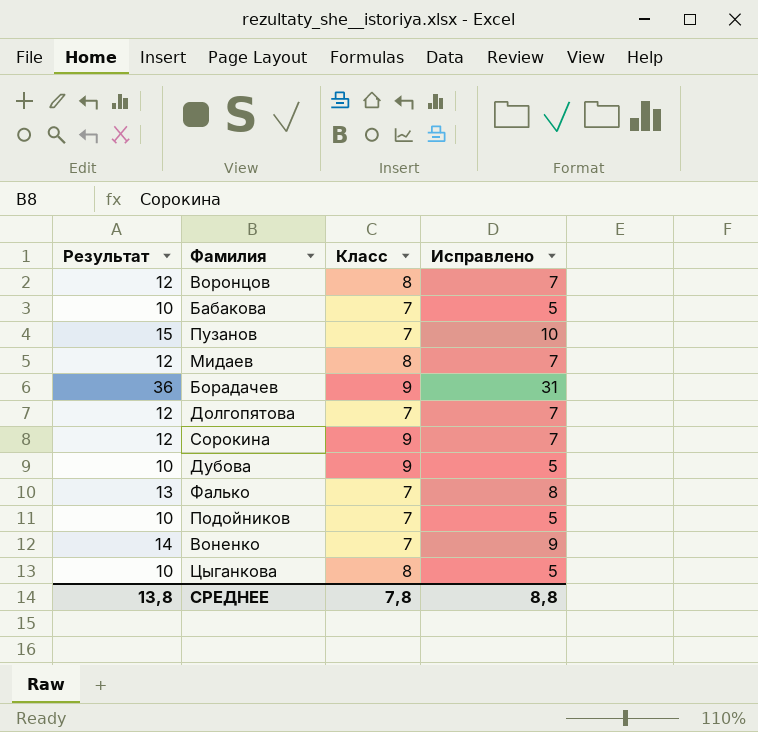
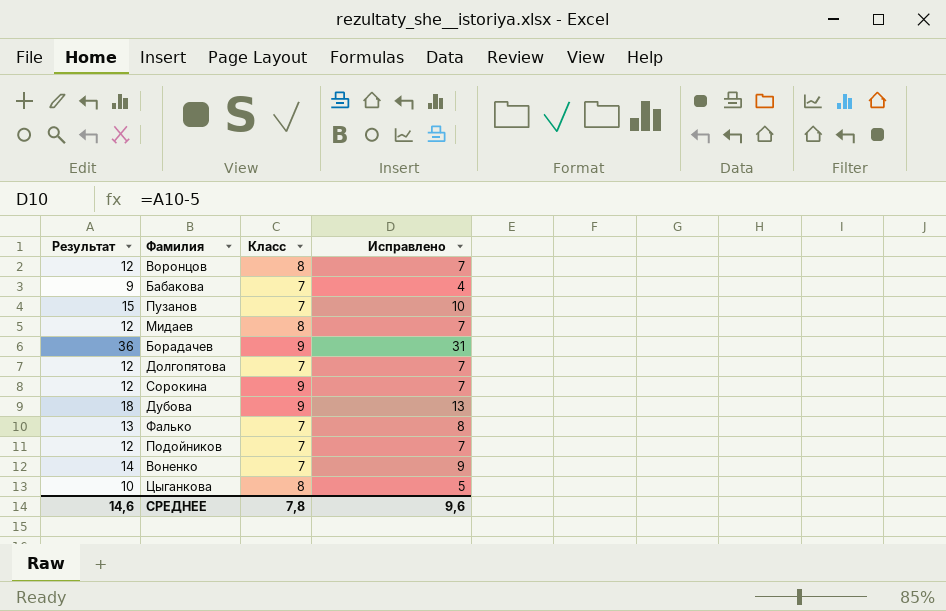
Бабакова | Результат: 10 -> 9
Бабакова | Исправлено: 5 -> 4
Дубова | Результат: 10 -> 18
Дубова | Исправлено: 5 -> 13
Подойников | Результат: 10 -> 12
Подойников | Исправлено: 5 -> 7
СРЕДНЕЕ | Результат: 13,8 -> 14,6
СРЕДНЕЕ | Исправлено: 8,8 -> 9,6

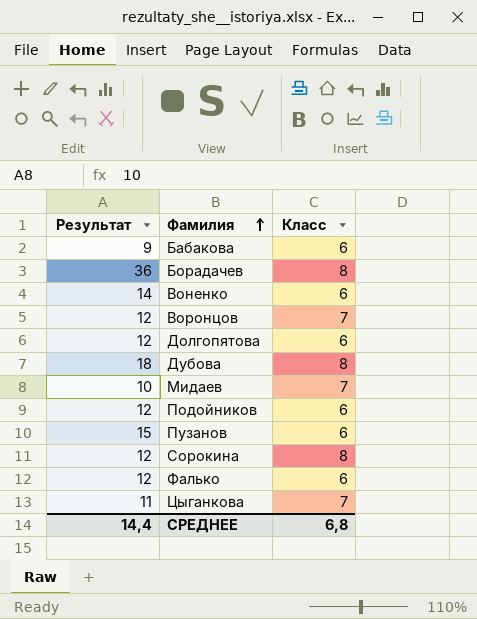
row order: none -> Фамилия ascending
column Исправлено | formula: [Результат] - 5 -> none
Бабакова | Класс: 7 -> 6
Борадачев | Класс: 9 -> 8
Воненко | Класс: 7 -> 6
Воронцов | Класс: 8 -> 7
Долгопятова | Класс: 7 -> 6
Дубова | Класс: 9 -> 8
Мидаев | Результат: 12 -> 10
Мидаев | Класс: 8 -> 7
Подойников | Класс: 7 -> 6
Пузанов | Класс: 7 -> 6
Сорокина | Класс: 9 -> 8
Фалько | Результат: 13 -> 12
Фалько | Класс: 7 -> 6
Цыганкова | Результат: 10 -> 11
Цыганкова | Класс: 8 -> 7
СРЕДНЕЕ | Результат: 14,6 -> 14,4
СРЕДНЕЕ | Класс: 7,8 -> 6,8

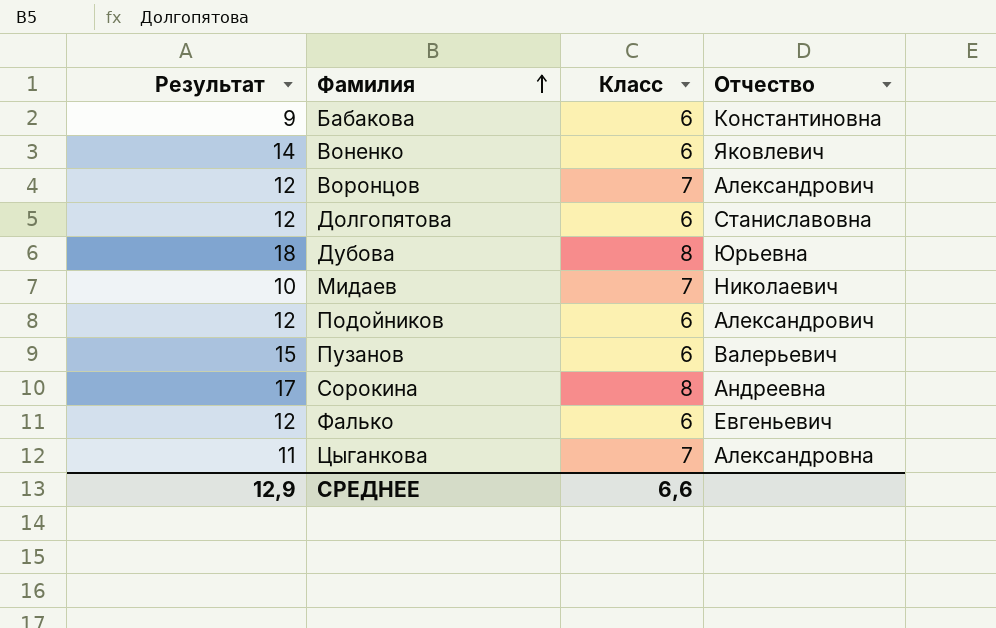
column Отчество | position: none -> 4
row Борадачев: 36 | 8 -> none
Сорокина | Результат: 12 -> 17
СРЕДНЕЕ | Результат: 14,4 -> 12,9
СРЕДНЕЕ | Класс: 6,8 -> 6,6

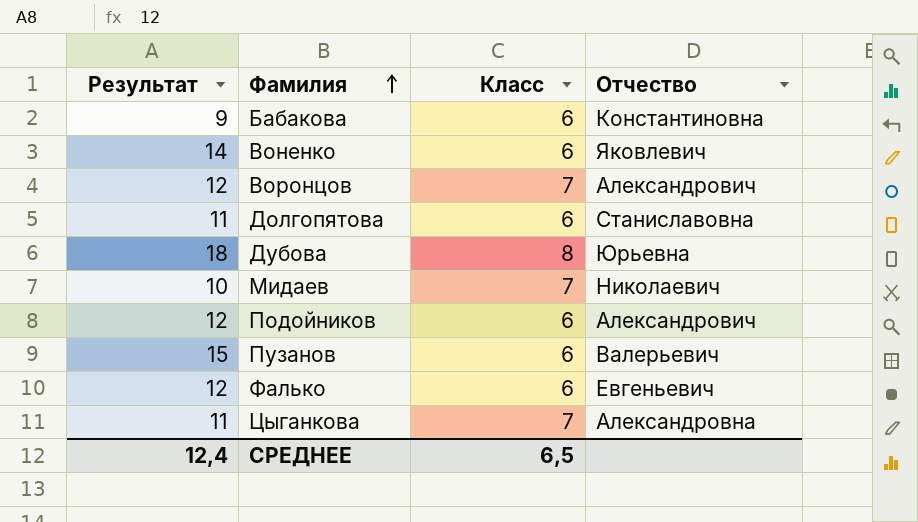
row Сорокина: 17 | 8 | Андреевна -> none
Долгопятова | Результат: 12 -> 11
СРЕДНЕЕ | Результат: 12,9 -> 12,4
СРЕДНЕЕ | Класс: 6,6 -> 6,5

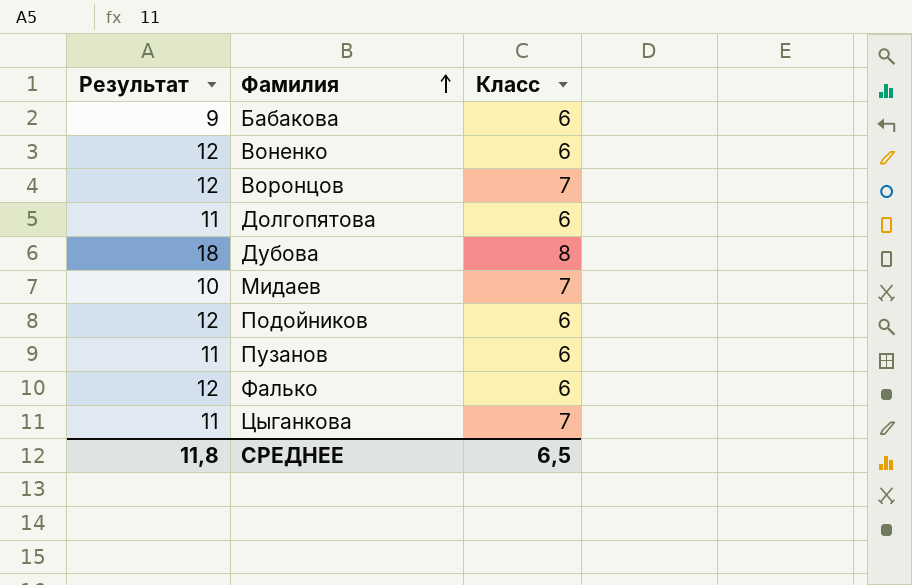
column Отчество | position: 4 -> none
Воненко | Результат: 14 -> 12
Пузанов | Результат: 15 -> 11
СРЕДНЕЕ | Результат: 12,4 -> 11,8

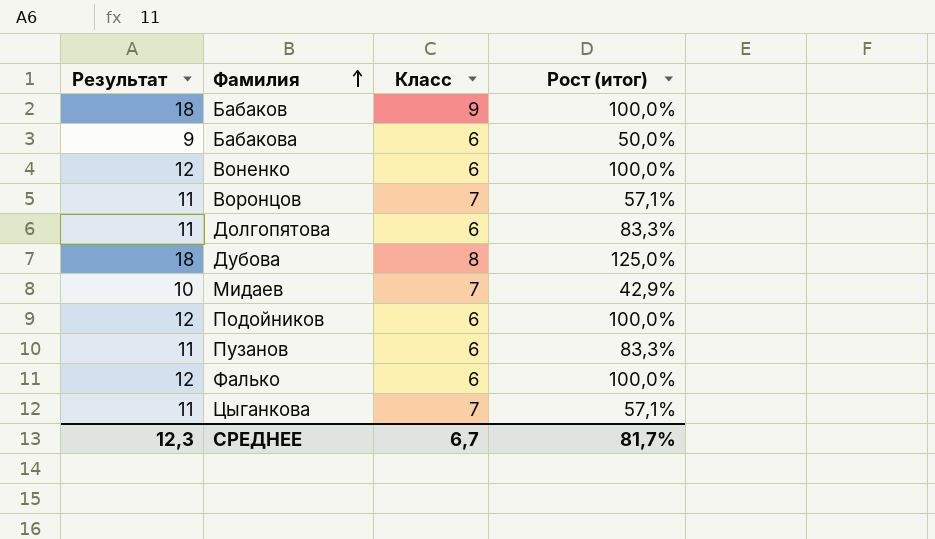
column Рост (итог) | formula: none -> ([Результат] - [Класс]) / [Класс]
row Бабаков: none -> 18 | 9 | 100,0%
Воронцов | Результат: 12 -> 11
СРЕДНЕЕ | Результат: 11,8 -> 12,3
СРЕДНЕЕ | Класс: 6,5 -> 6,7

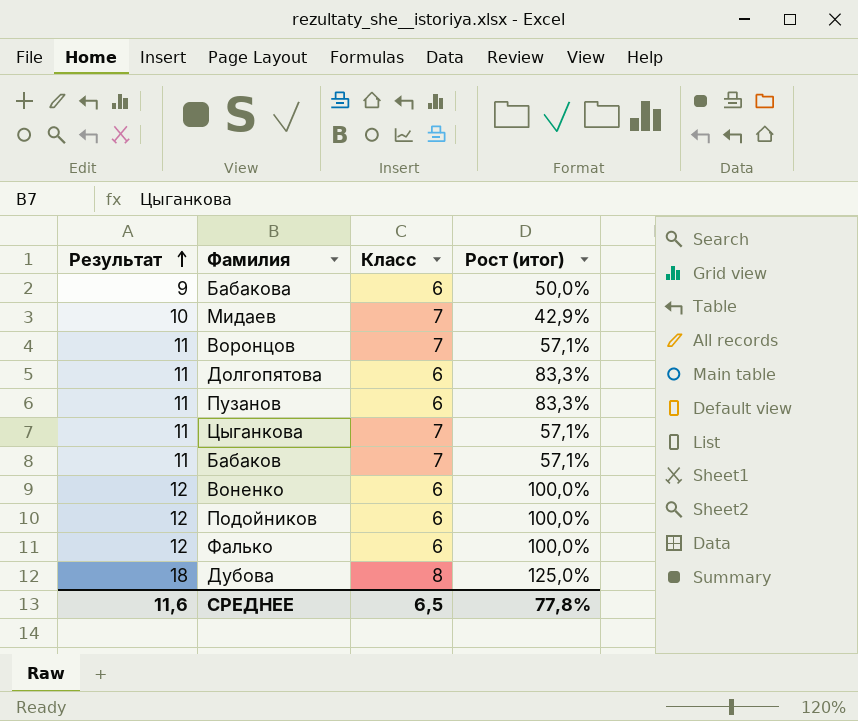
row order: Фамилия ascending -> Результат ascending
Бабаков | Результат: 18 -> 11
Бабаков | Класс: 9 -> 7
Бабаков | Рост (итог): 100,0% -> 57,1%
СРЕДНЕЕ | Результат: 12,3 -> 11,6
СРЕДНЕЕ | Класс: 6,7 -> 6,5
СРЕДНЕЕ | Рост (итог): 81,7% -> 77,8%

